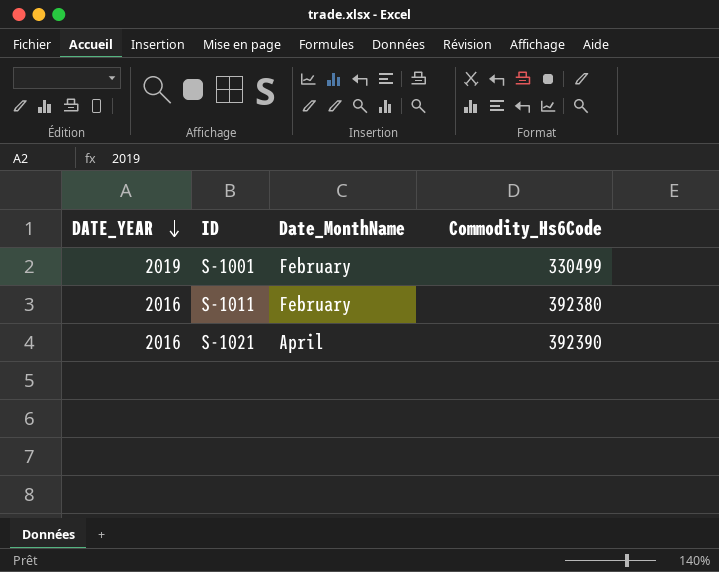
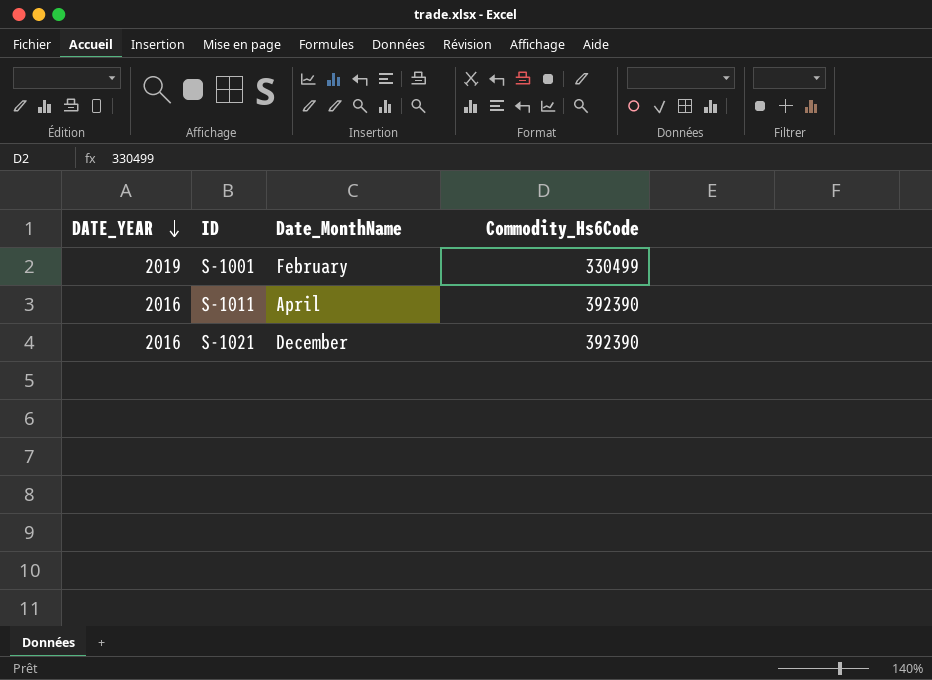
S-1011 | Date_MonthName: February -> April
S-1011 | Commodity_Hs6Code: 392380 -> 392390
S-1021 | Date_MonthName: April -> December

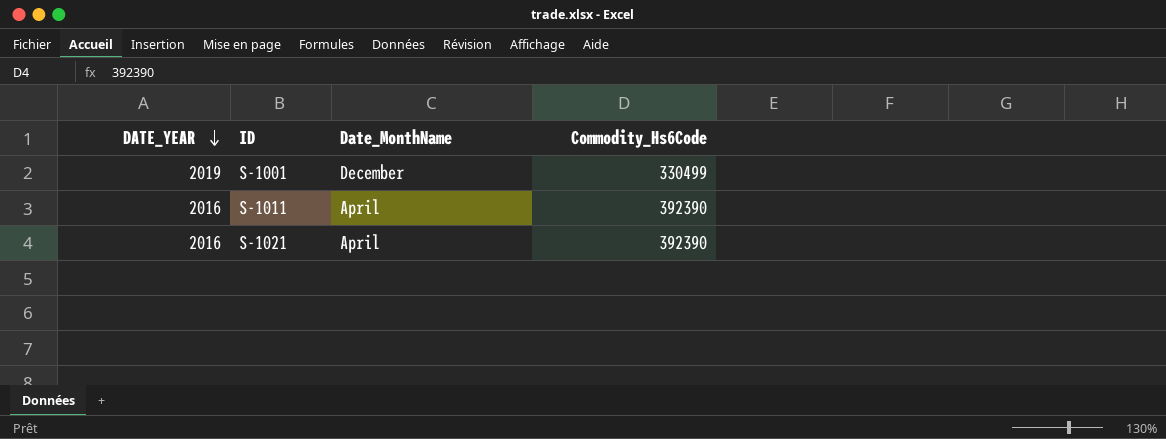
S-1001 | Date_MonthName: February -> December
S-1021 | Date_MonthName: December -> April

